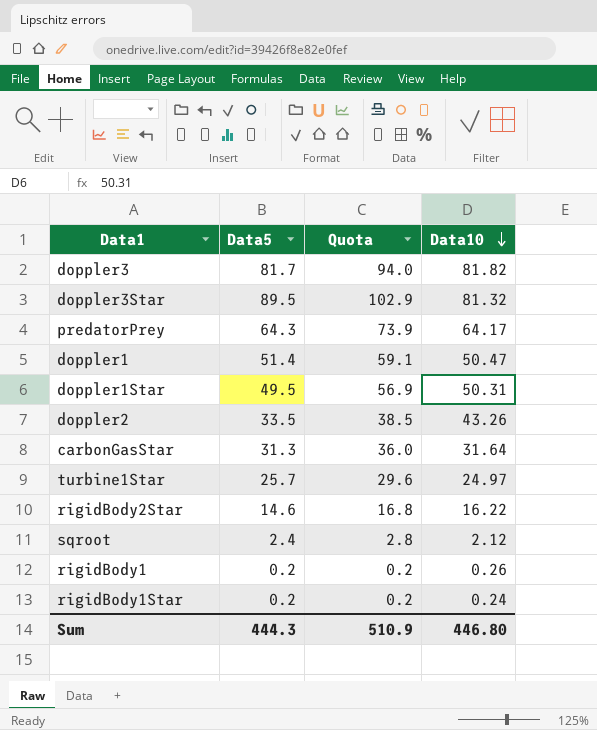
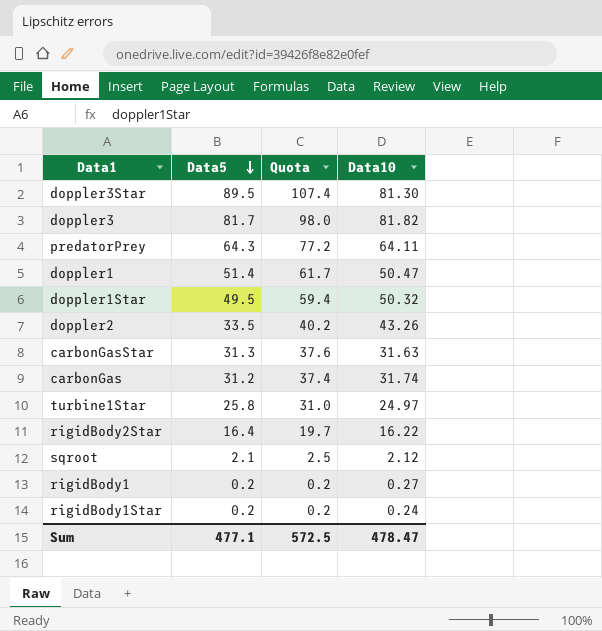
row order: Data10 descending -> Data5 descending
column Quota | formula: [Data5] * 1.15 -> [Data5] * 1.2
doppler3Star | Data10: 81.32 -> 81.30
predatorPrey | Data10: 64.17 -> 64.11
doppler1Star | Data10: 50.31 -> 50.32
carbonGasStar | Data10: 31.64 -> 31.63
row carbonGas: none -> 31.2 | 37.4 | 31.74
turbine1Star | Data5: 25.7 -> 25.8
rigidBody2Star | Data5: 14.6 -> 16.4
sqroot | Data5: 2.4 -> 2.1
rigidBody1 | Data10: 0.26 -> 0.27
Sum | Data5: 444.3 -> 477.1
Sum | Quota: 510.9 -> 572.5
Sum | Data10: 446.80 -> 478.47

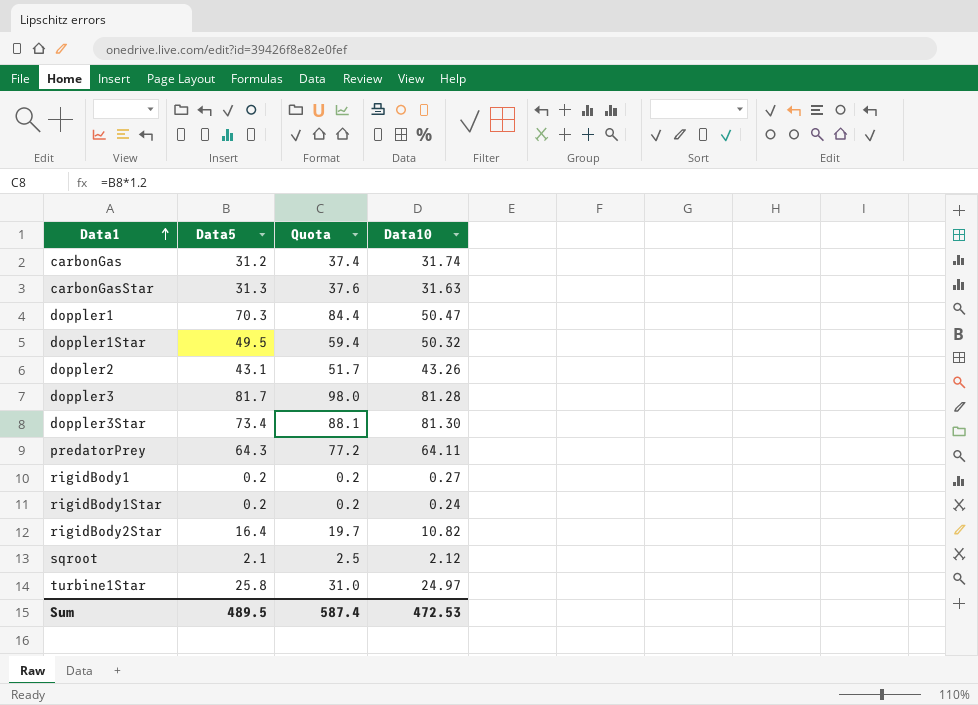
row order: Data5 descending -> Data1 ascending
doppler1 | Data5: 51.4 -> 70.3
doppler1 | Quota: 61.7 -> 84.4
doppler2 | Data5: 33.5 -> 43.1
doppler2 | Quota: 40.2 -> 51.7
doppler3 | Data10: 81.82 -> 81.28
doppler3Star | Data5: 89.5 -> 73.4
doppler3Star | Quota: 107.4 -> 88.1
rigidBody2Star | Data10: 16.22 -> 10.82
Sum | Data5: 477.1 -> 489.5
Sum | Quota: 572.5 -> 587.4
Sum | Data10: 478.47 -> 472.53

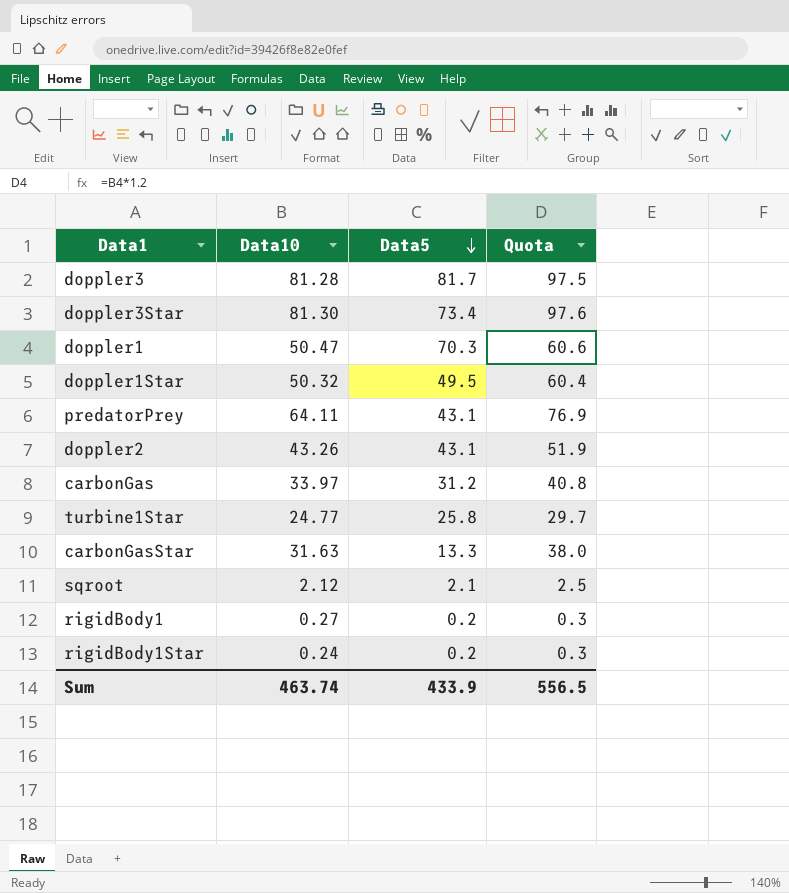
row order: Data1 ascending -> Data5 descending
column Data10 | position: 4 -> 2
column Quota | formula: [Data5] * 1.2 -> [Data10] * 1.2
row rigidBody2Star: 16.4 | 19.7 | 10.82 -> none
predatorPrey | Data5: 64.3 -> 43.1
carbonGas | Data10: 31.74 -> 33.97
turbine1Star | Data10: 24.97 -> 24.77
carbonGasStar | Data5: 31.3 -> 13.3
Sum | Data10: 472.53 -> 463.74
Sum | Data5: 489.5 -> 433.9
Sum | Quota: 587.4 -> 556.5

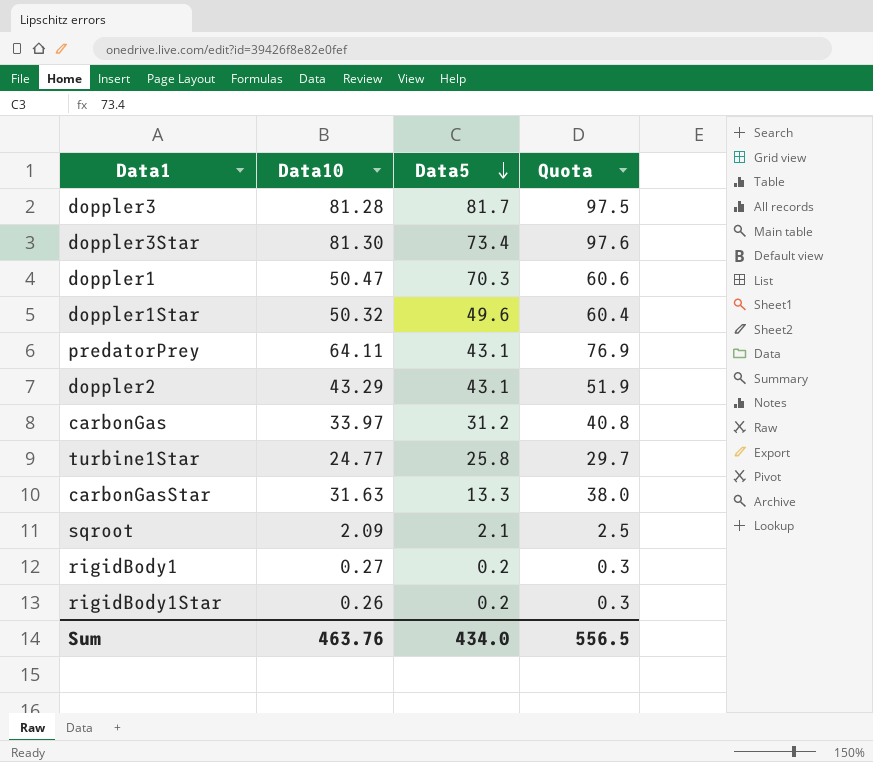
doppler1Star | Data5: 49.5 -> 49.6
doppler2 | Data10: 43.26 -> 43.29
sqroot | Data10: 2.12 -> 2.09
rigidBody1Star | Data10: 0.24 -> 0.26
Sum | Data10: 463.74 -> 463.76
Sum | Data5: 433.9 -> 434.0

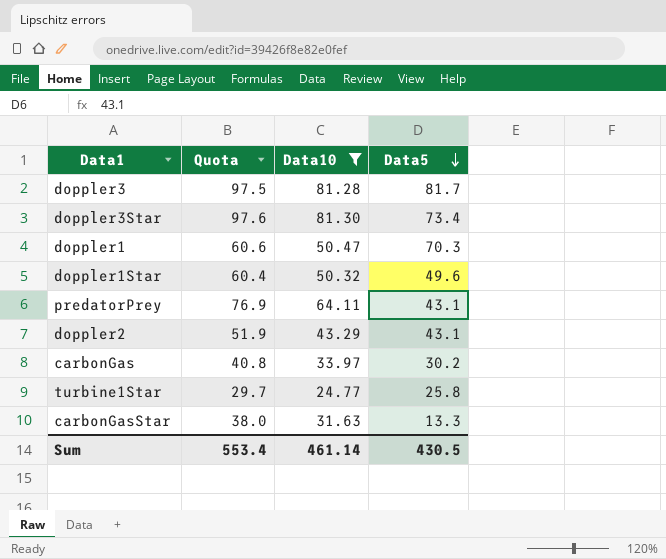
filter: none -> Data10 >= 24.77
column Quota | position: 4 -> 2
carbonGas | Data5: 31.2 -> 30.2
Sum | Quota: 556.5 -> 553.4
Sum | Data10: 463.76 -> 461.14
Sum | Data5: 434.0 -> 430.5

